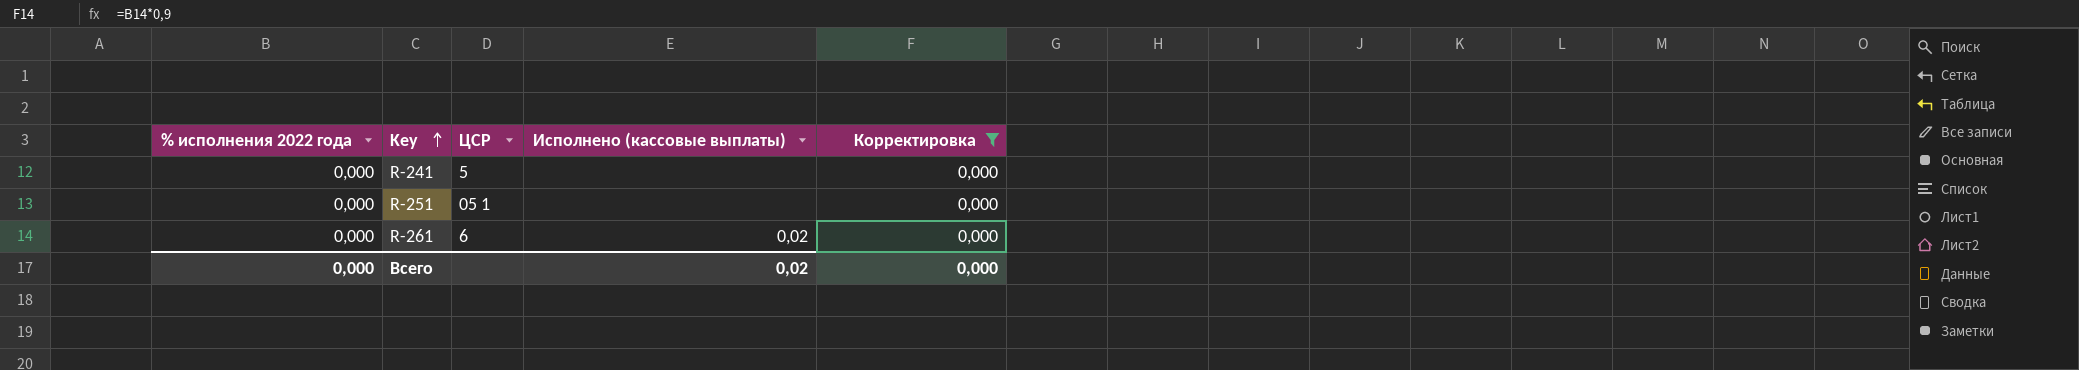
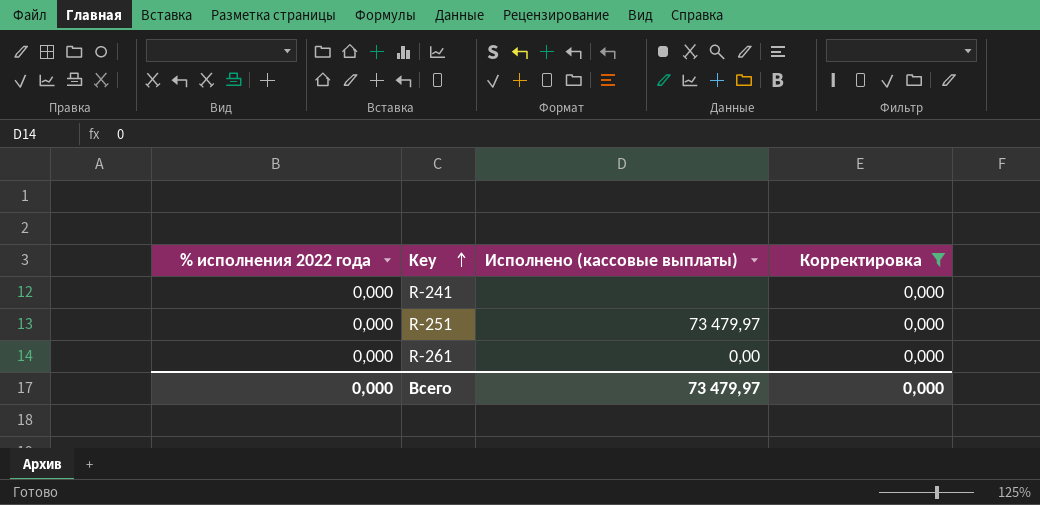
column ЦСР | position: 3 -> none
R-251 | Исполнено (кассовые выплаты): none -> 73 479,97
R-261 | Исполнено (кассовые выплаты): 0,02 -> 0,00
Всего | Исполнено (кассовые выплаты): 0,02 -> 73 479,97

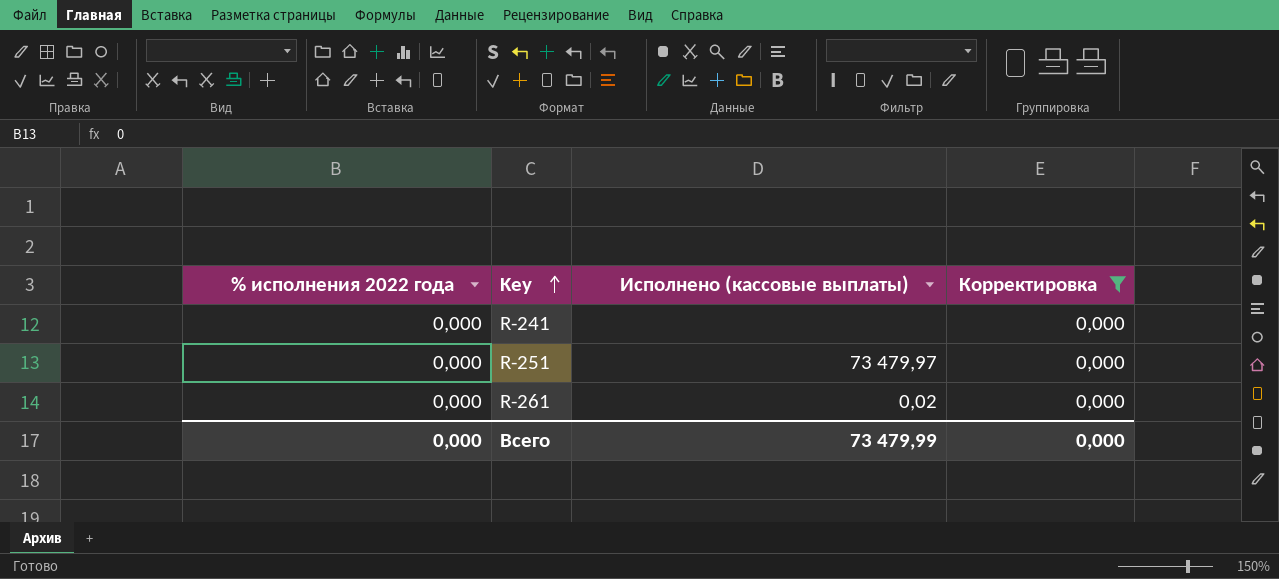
R-261 | Исполнено (кассовые выплаты): 0,00 -> 0,02
Всего | Исполнено (кассовые выплаты): 73 479,97 -> 73 479,99

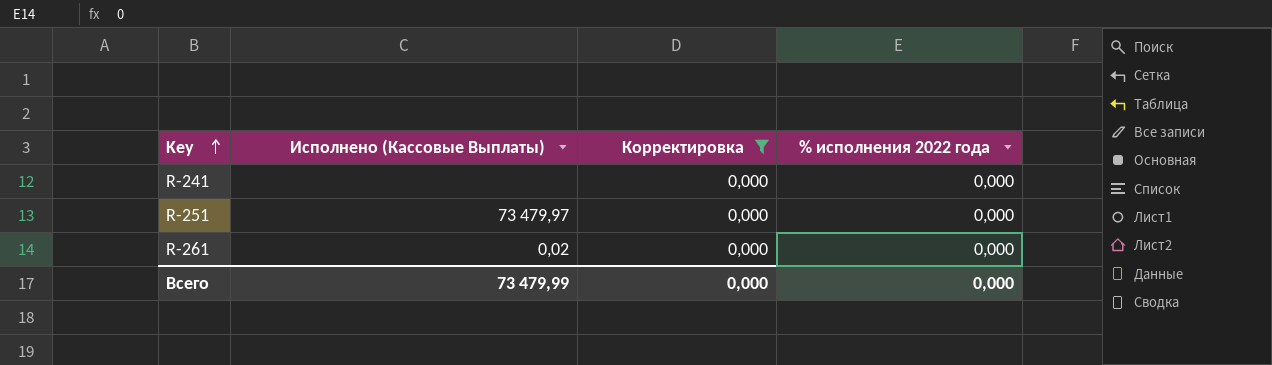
column name: Исполнено (кассовые выплаты) -> Исполнено (Кассовые Выплаты)
column % исполнения 2022 года | position: 1 -> 4

